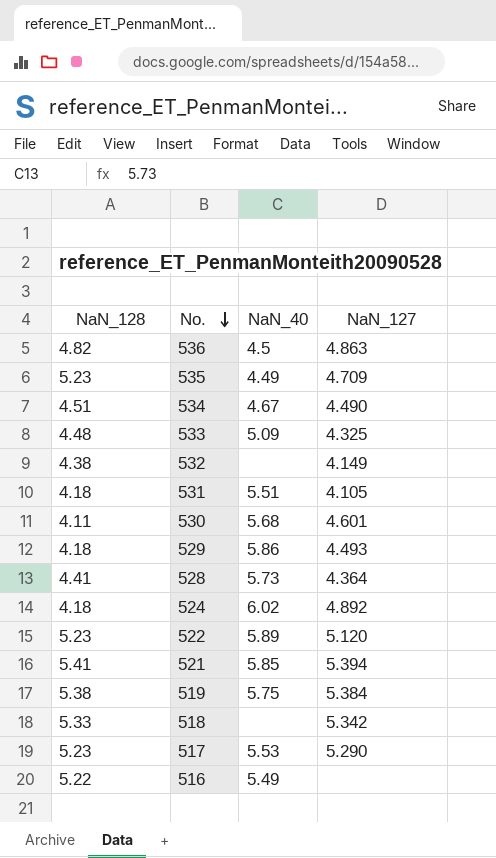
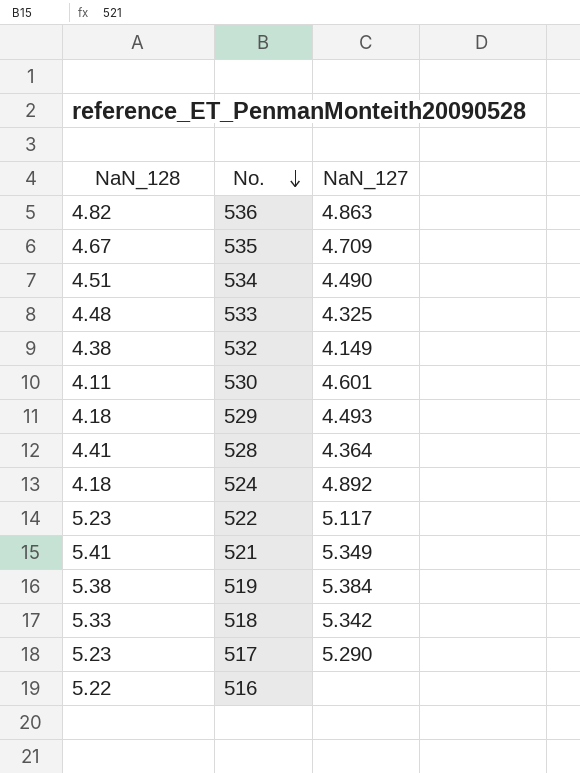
column NaN_40 | position: 3 -> none
row 531: 4.18 | 5.51 | 4.105 -> none
535 | NaN_128: 5.23 -> 4.67
522 | NaN_127: 5.120 -> 5.117
521 | NaN_127: 5.394 -> 5.349

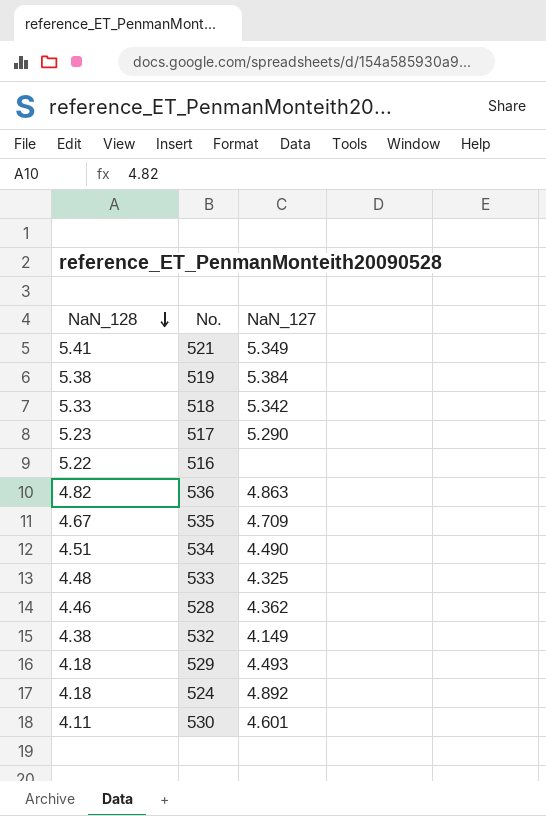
row order: No. descending -> NaN_128 descending
row 522: 5.23 | 5.117 -> none
528 | NaN_128: 4.41 -> 4.46
528 | NaN_127: 4.364 -> 4.362

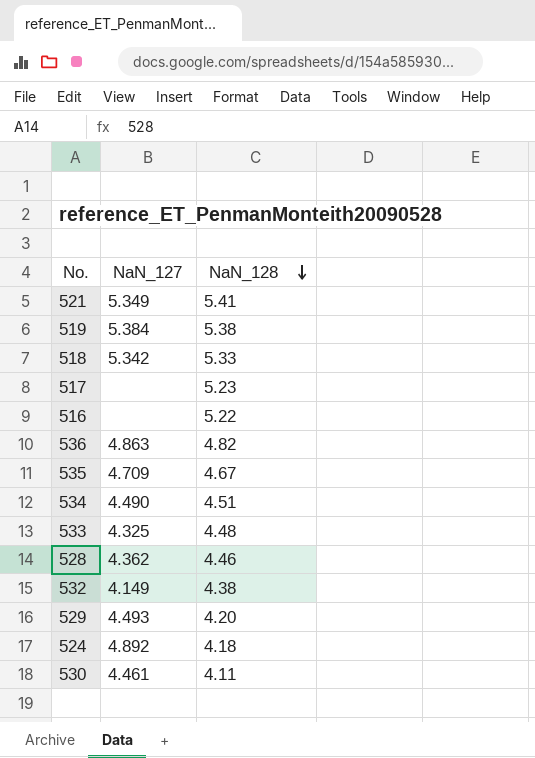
column NaN_128 | position: 1 -> 3
517 | NaN_127: 5.290 -> none
529 | NaN_128: 4.18 -> 4.20
530 | NaN_127: 4.601 -> 4.461

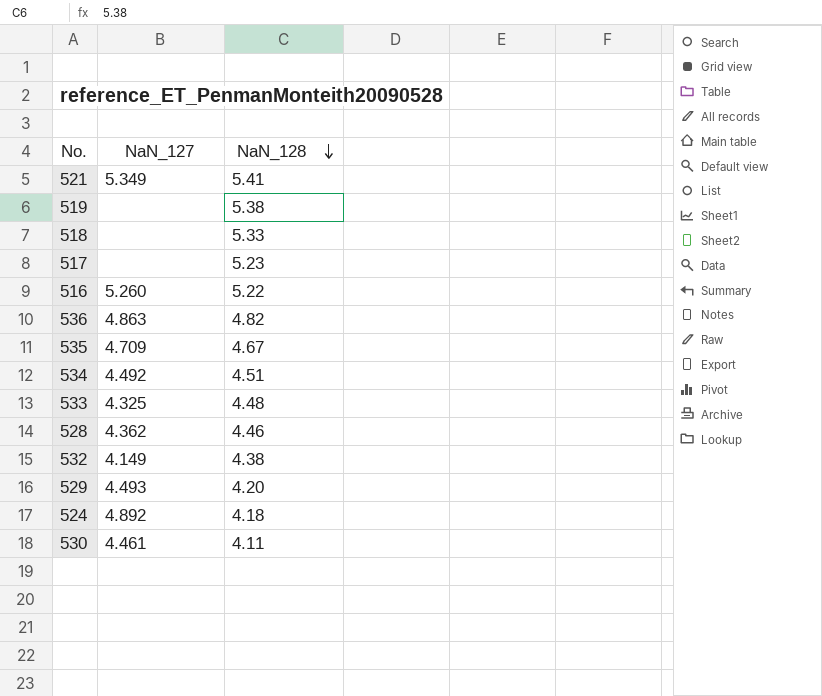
519 | NaN_127: 5.384 -> none
518 | NaN_127: 5.342 -> none
516 | NaN_127: none -> 5.260
534 | NaN_127: 4.490 -> 4.492

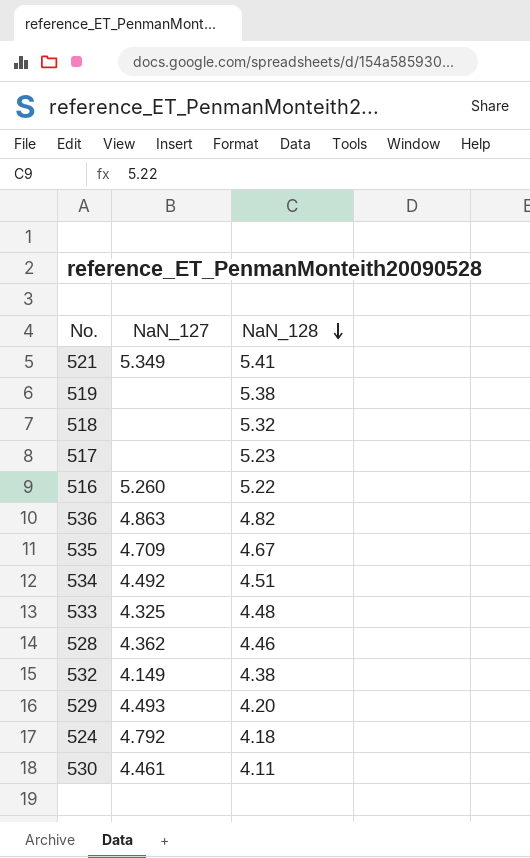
518 | NaN_128: 5.33 -> 5.32
524 | NaN_127: 4.892 -> 4.792

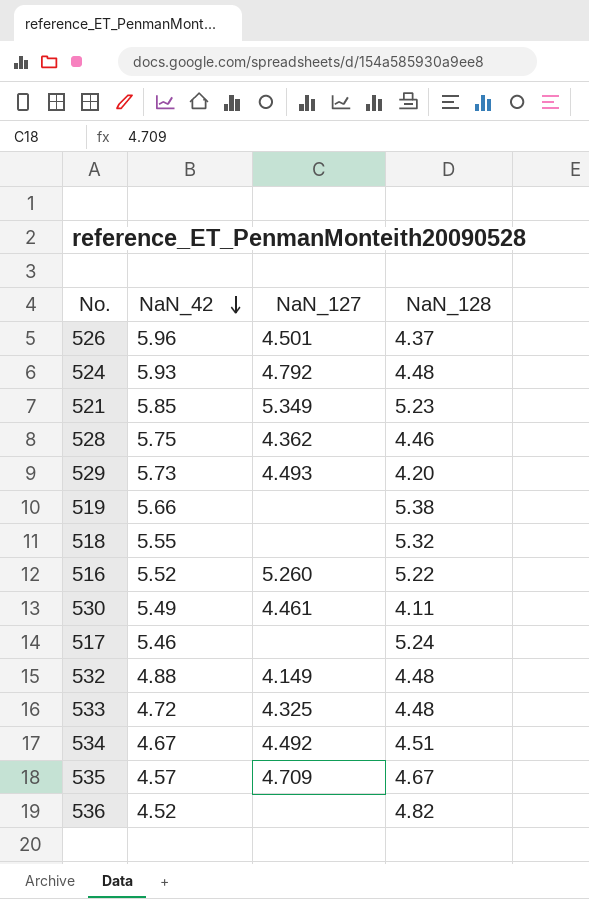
row order: NaN_128 descending -> NaN_42 descending
column NaN_42 | position: none -> 2
row 526: none -> 5.96 | 4.501 | 4.37
524 | NaN_128: 4.18 -> 4.48
521 | NaN_128: 5.41 -> 5.23
517 | NaN_128: 5.23 -> 5.24
532 | NaN_128: 4.38 -> 4.48
536 | NaN_127: 4.863 -> none

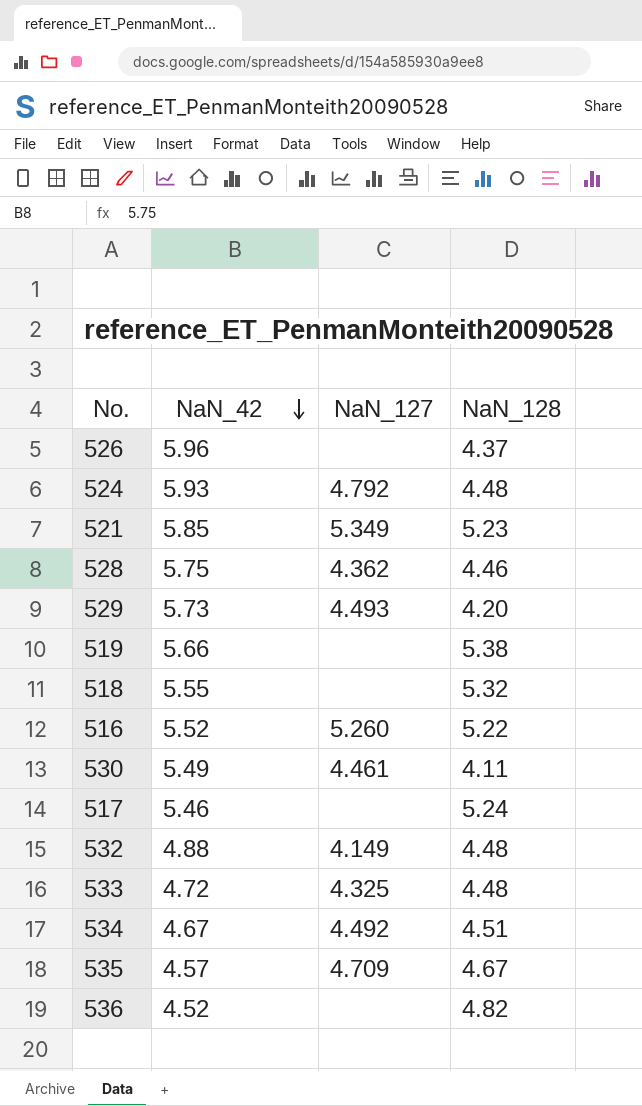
526 | NaN_127: 4.501 -> none

